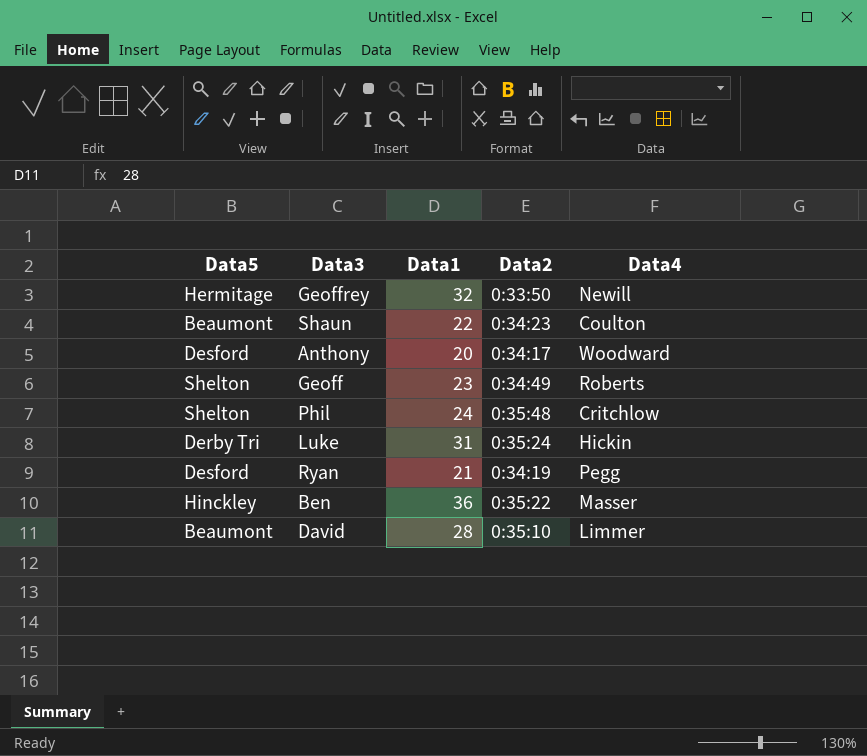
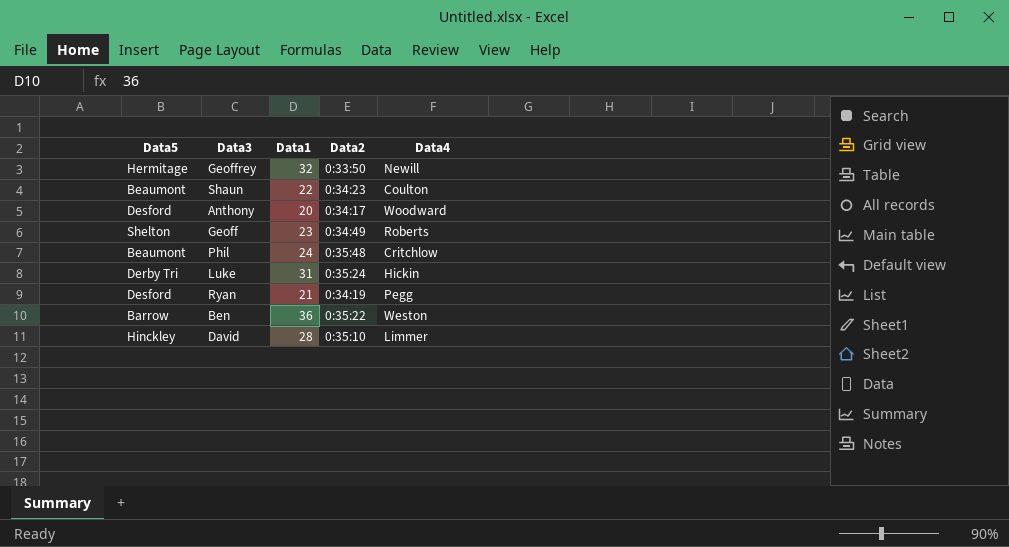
Phil | Data5: Shelton -> Beaumont
Ben | Data5: Hinckley -> Barrow
Ben | Data4: Masser -> Weston
David | Data5: Beaumont -> Hinckley

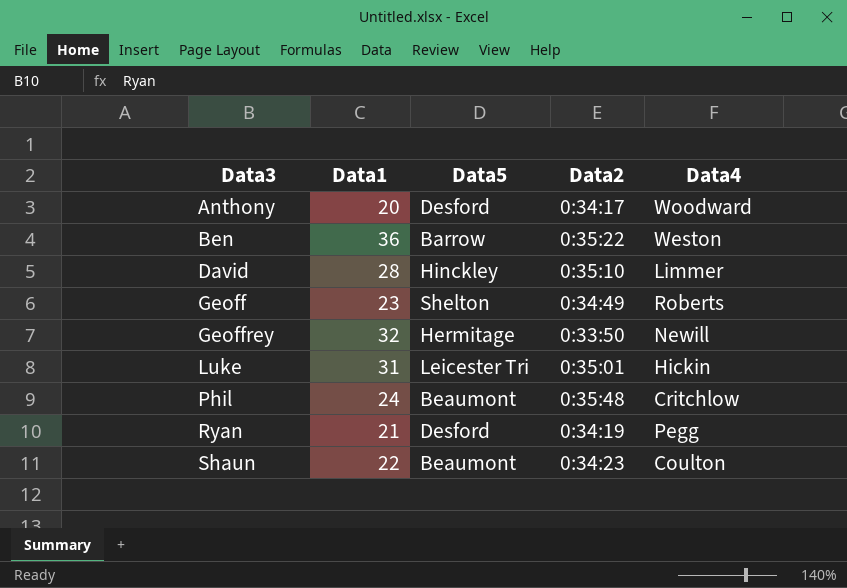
row order: none -> Data3 ascending
column Data5 | position: 1 -> 3
Luke | Data5: Derby Tri -> Leicester Tri
Luke | Data2: 0:35:24 -> 0:35:01

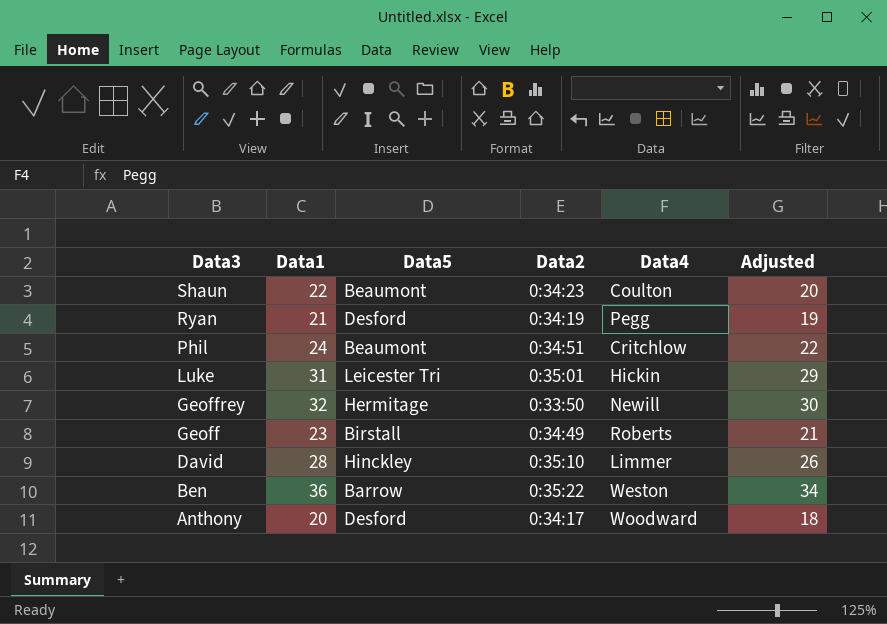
row order: Data3 ascending -> Data3 descending
column Adjusted | formula: none -> [Data1] - 2
Phil | Data2: 0:35:48 -> 0:34:51
Geoff | Data5: Shelton -> Birstall

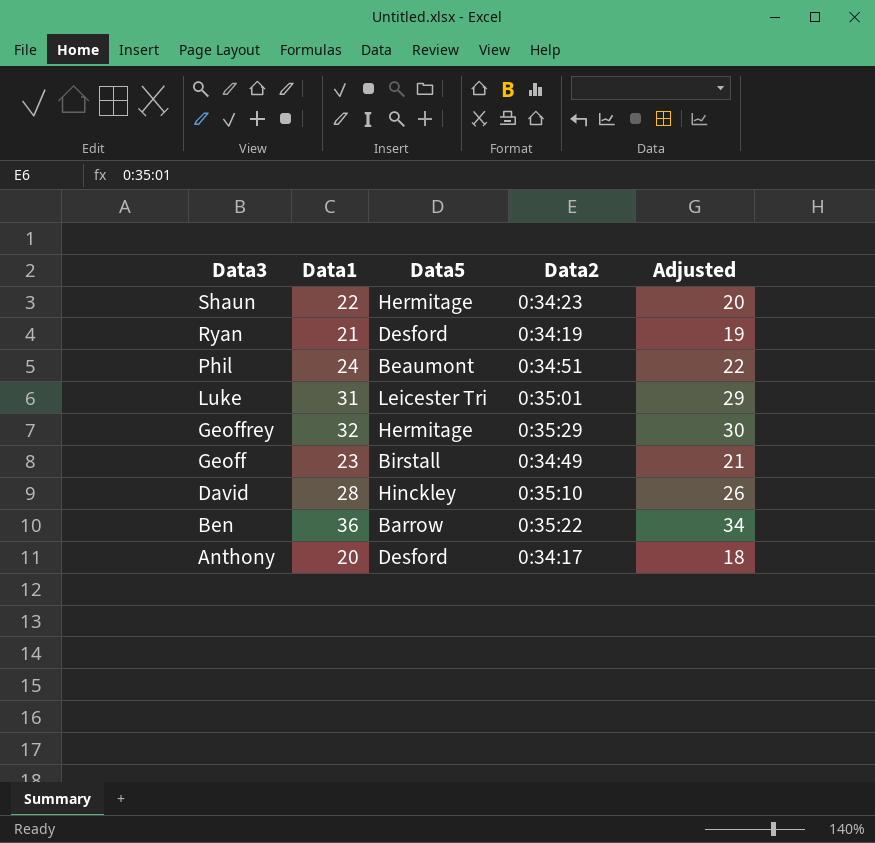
column Data4 | position: 5 -> none
Shaun | Data5: Beaumont -> Hermitage
Geoffrey | Data2: 0:33:50 -> 0:35:29

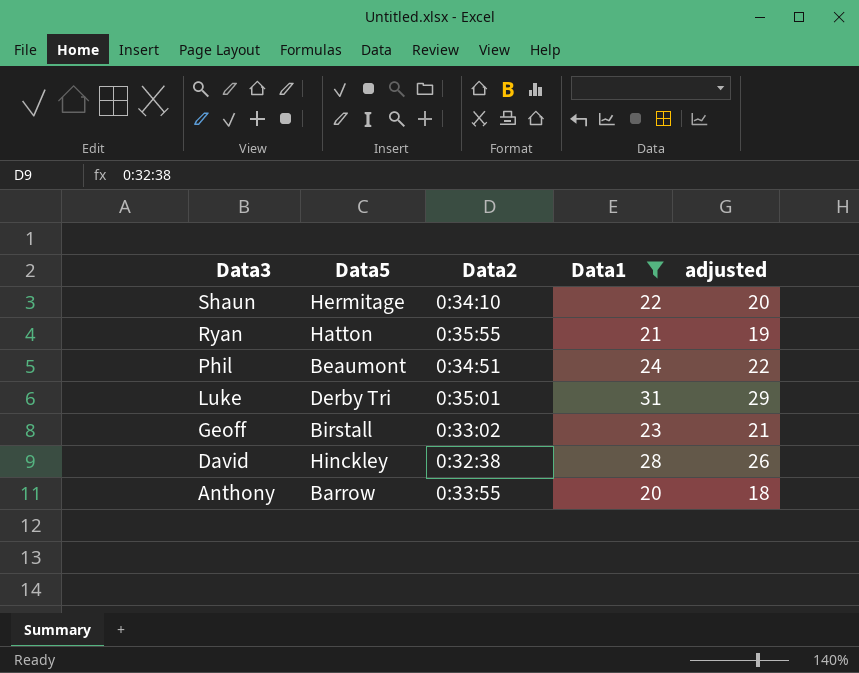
filter: none -> Data1 <= 31
column Data1 | position: 2 -> 4
column name: Adjusted -> adjusted
Shaun | Data2: 0:34:23 -> 0:34:10
Ryan | Data5: Desford -> Hatton
Ryan | Data2: 0:34:19 -> 0:35:55
Luke | Data5: Leicester Tri -> Derby Tri
Geoff | Data2: 0:34:49 -> 0:33:02
David | Data2: 0:35:10 -> 0:32:38
Anthony | Data5: Desford -> Barrow
Anthony | Data2: 0:34:17 -> 0:33:55

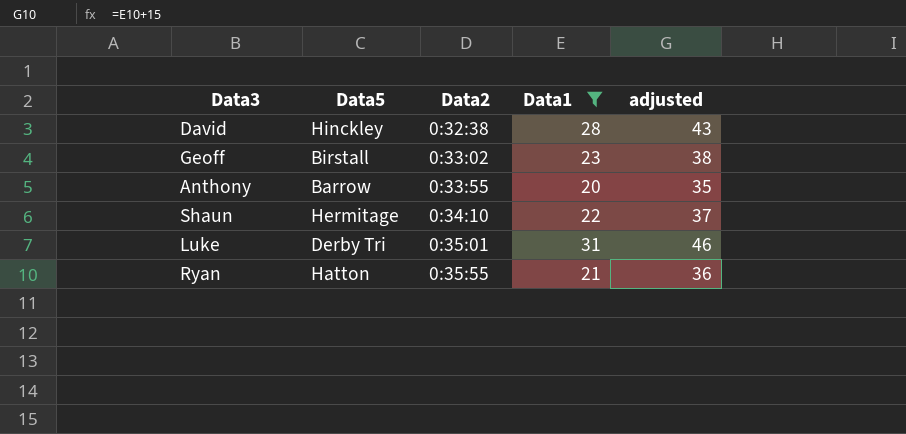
row order: Data3 descending -> Data2 ascending
column adjusted | formula: [Data1] - 2 -> [Data1] + 15
row Phil: Beaumont | 0:34:51 | 24 | 22 -> none

